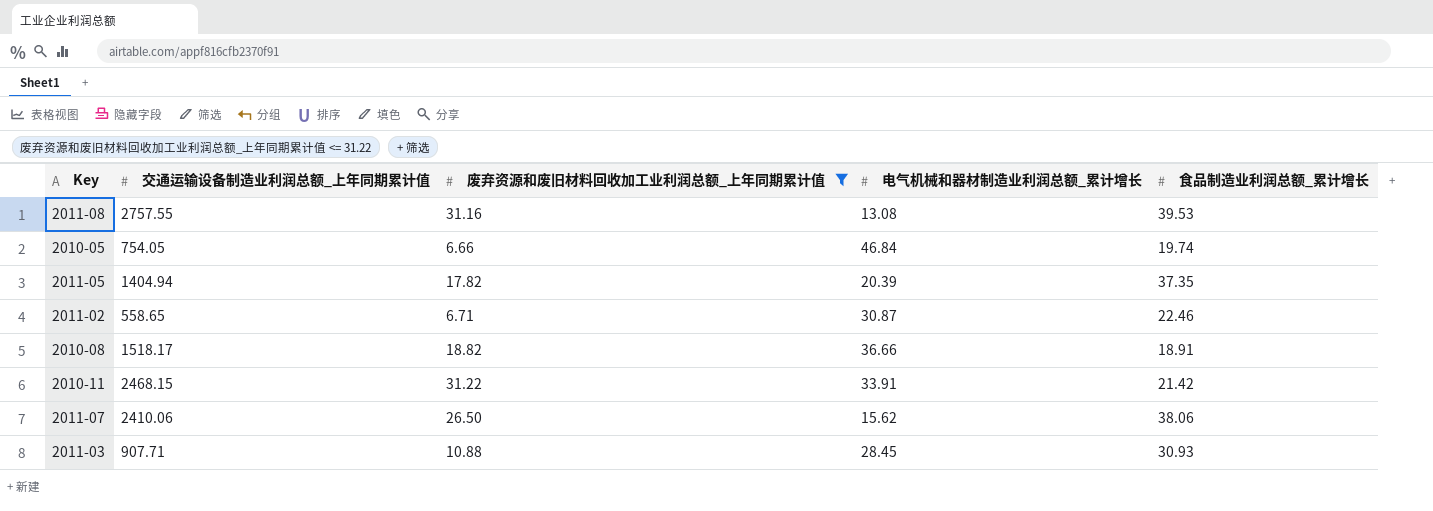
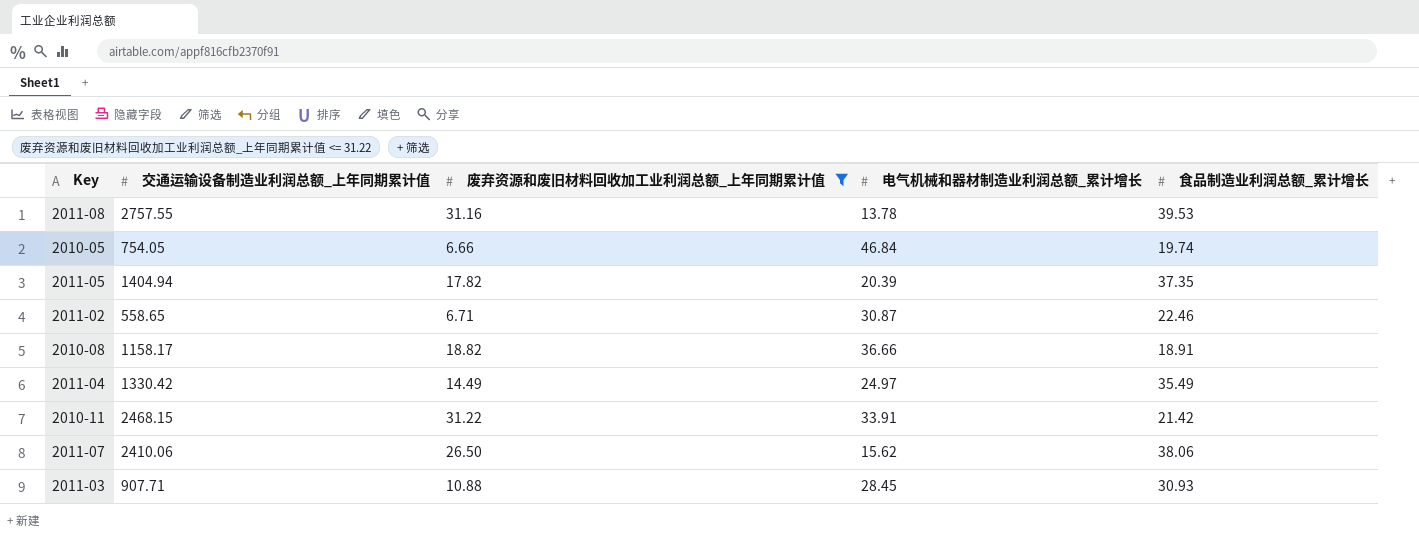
2011-08 | 电气机械和器材制造业利润总额_累计增长: 13.08 -> 13.78
2010-08 | 交通运输设备制造业利润总额_上年同期累计值: 1518.17 -> 1158.17
row 2011-04: none -> 1330.42 | 14.49 | 24.97 | 35.49

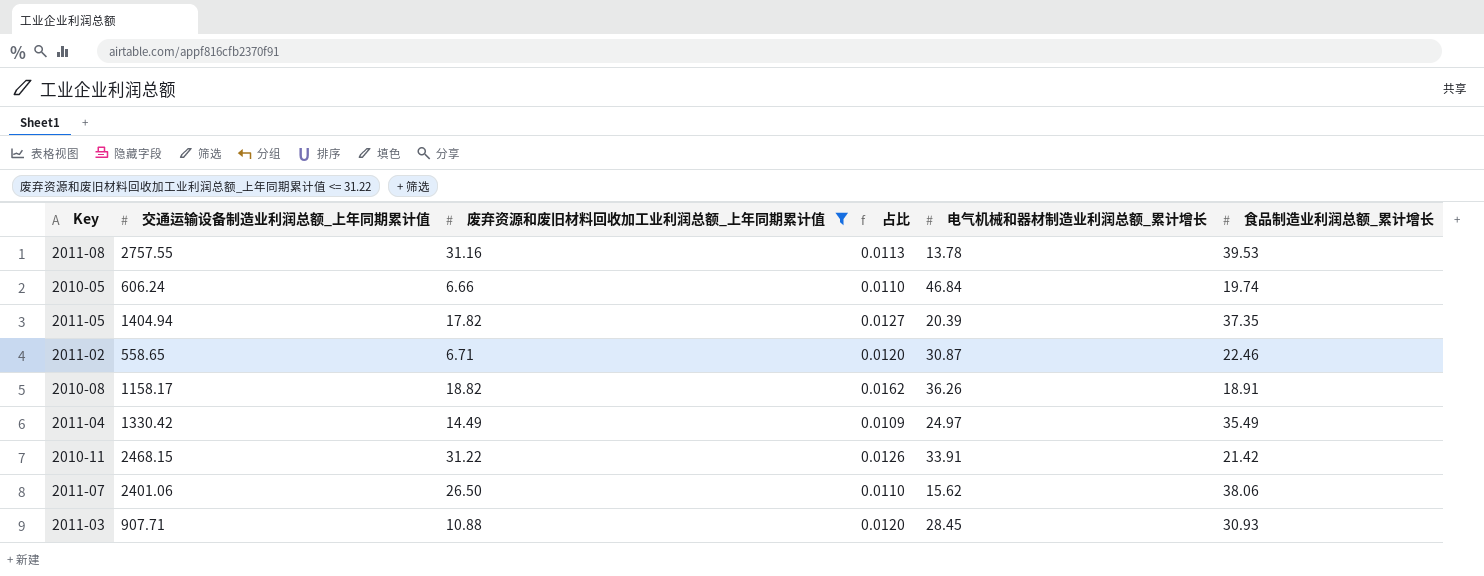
column 占比 | formula: none -> [废弃资源和废旧材料回收加工业利润总额_上年同期累计值] / [交通运输设备制造业利润总额_上年同期累计值]
2010-05 | 交通运输设备制造业利润总额_上年同期累计值: 754.05 -> 606.24
2010-08 | 电气机械和器材制造业利润总额_累计增长: 36.66 -> 36.26
2011-07 | 交通运输设备制造业利润总额_上年同期累计值: 2410.06 -> 2401.06

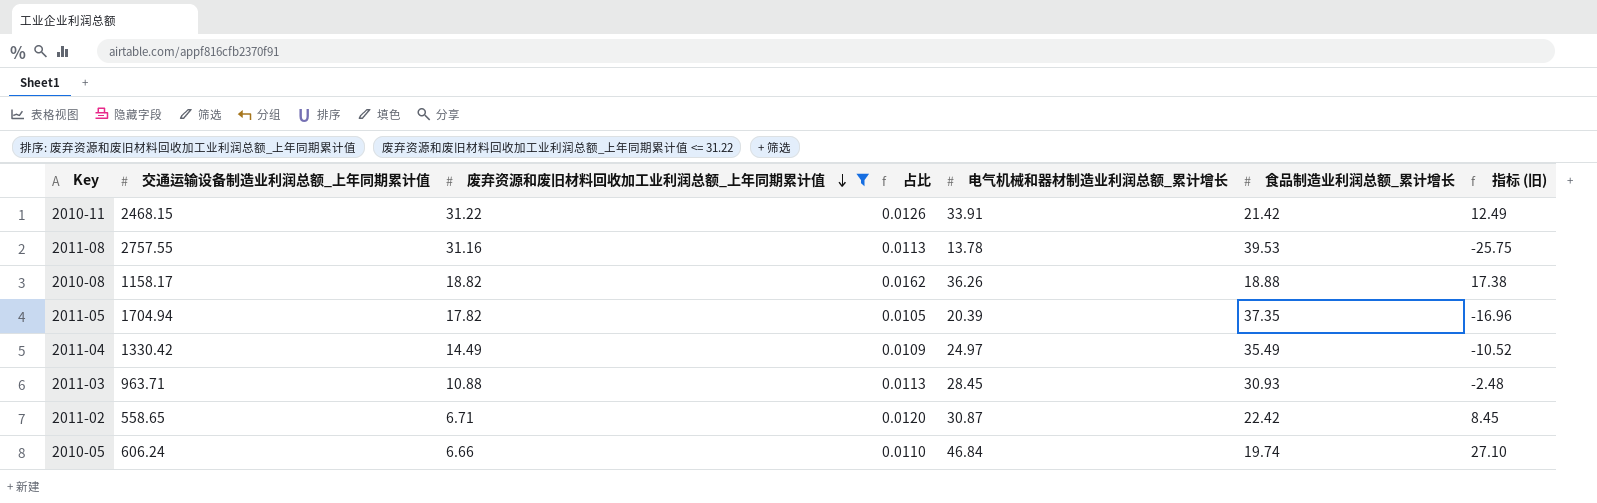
row order: none -> 废弃资源和废旧材料回收加工业利润总额_上年同期累计值 descending
column 指标 (旧) | formula: none -> [电气机械和器材制造业利润总额_累计增长] - [食品制造业利润总额_累计增长]
row 2011-07: 2401.06 | 26.50 | 0.0110 | 15.62 | 38.06 -> none
2010-08 | 食品制造业利润总额_累计增长: 18.91 -> 18.88
2011-05 | 交通运输设备制造业利润总额_上年同期累计值: 1404.94 -> 1704.94
2011-05 | 占比: 0.0127 -> 0.0105
2011-03 | 交通运输设备制造业利润总额_上年同期累计值: 907.71 -> 963.71
2011-03 | 占比: 0.0120 -> 0.0113
2011-02 | 食品制造业利润总额_累计增长: 22.46 -> 22.42

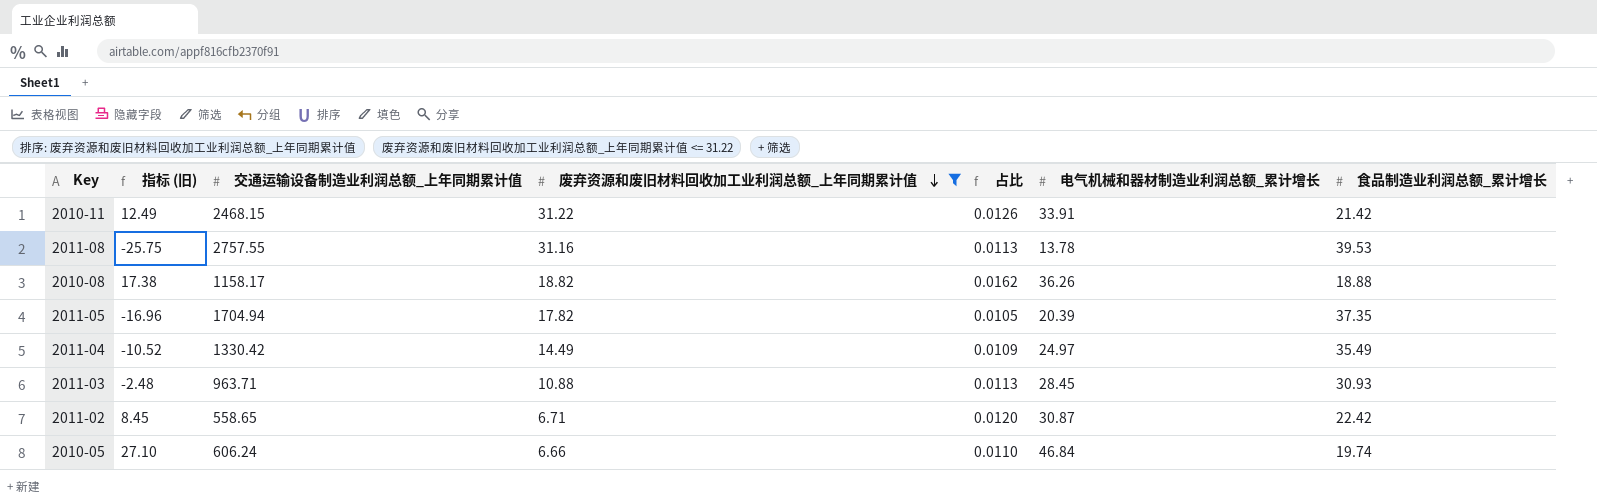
column 指标 (旧) | position: 7 -> 2

